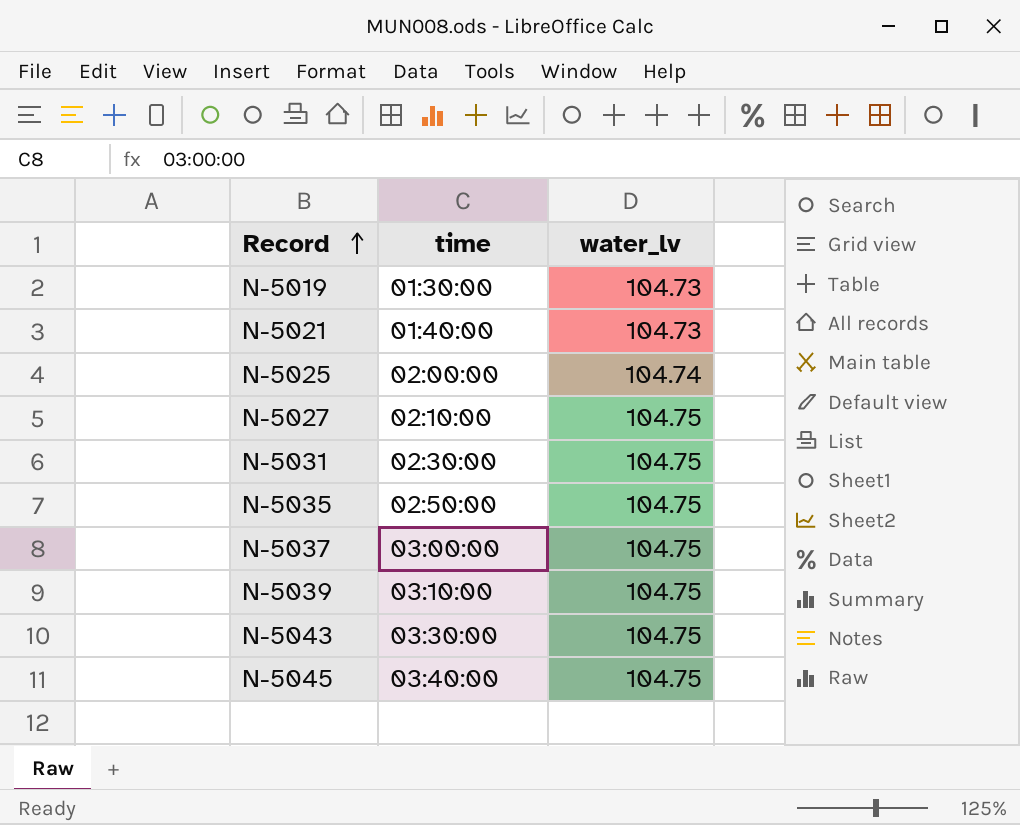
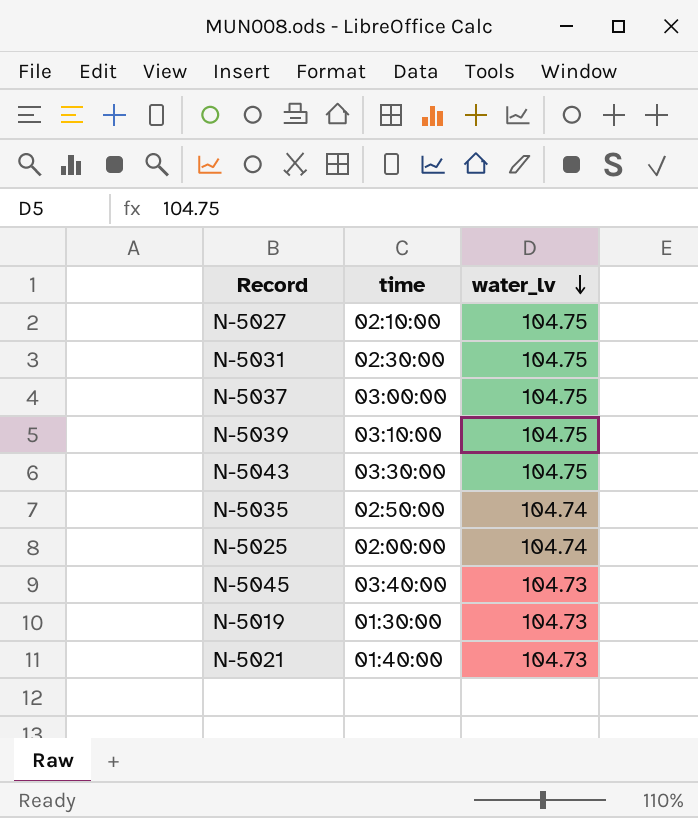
row order: Record ascending -> water_lv descending
N-5035 | water_lv: 104.75 -> 104.74
N-5045 | water_lv: 104.75 -> 104.73

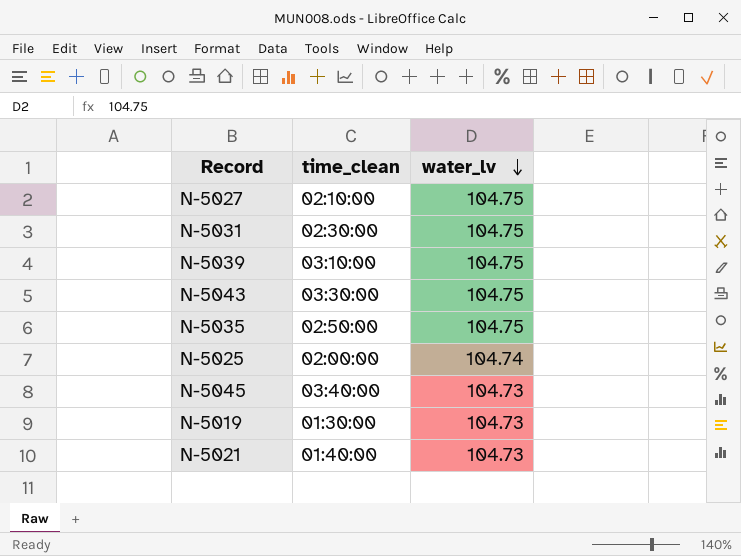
column name: time -> time_clean
row N-5037: 03:00:00 | 104.75 -> none
N-5035 | water_lv: 104.74 -> 104.75

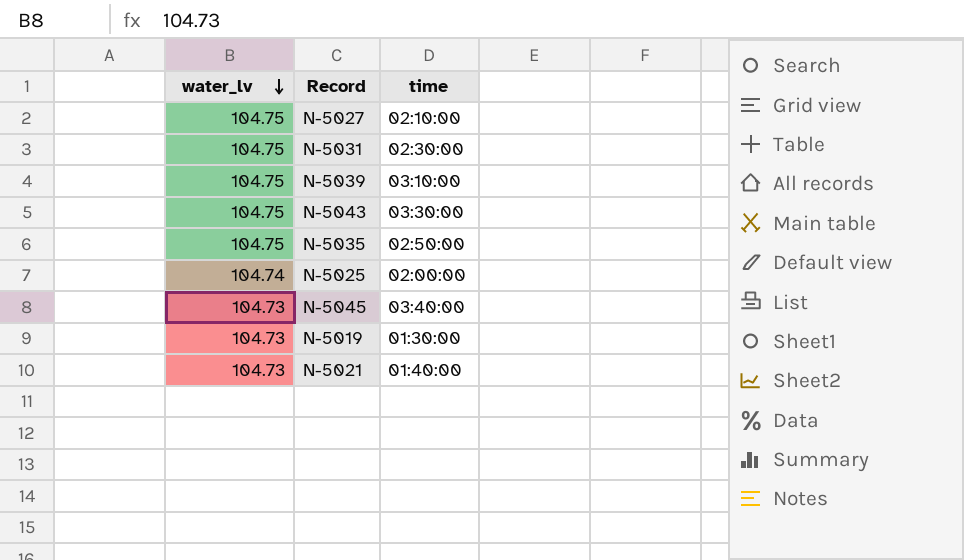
column water_lv | position: 3 -> 1
column name: time_clean -> time

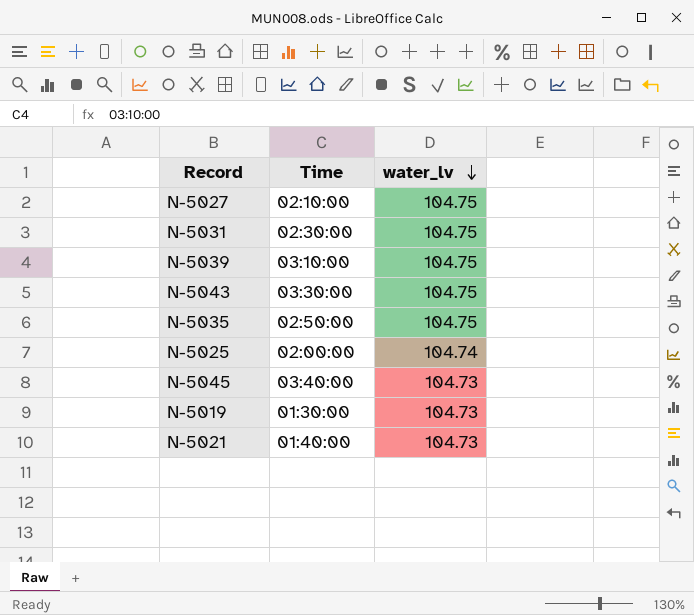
column name: time -> Time
column water_lv | position: 1 -> 3

